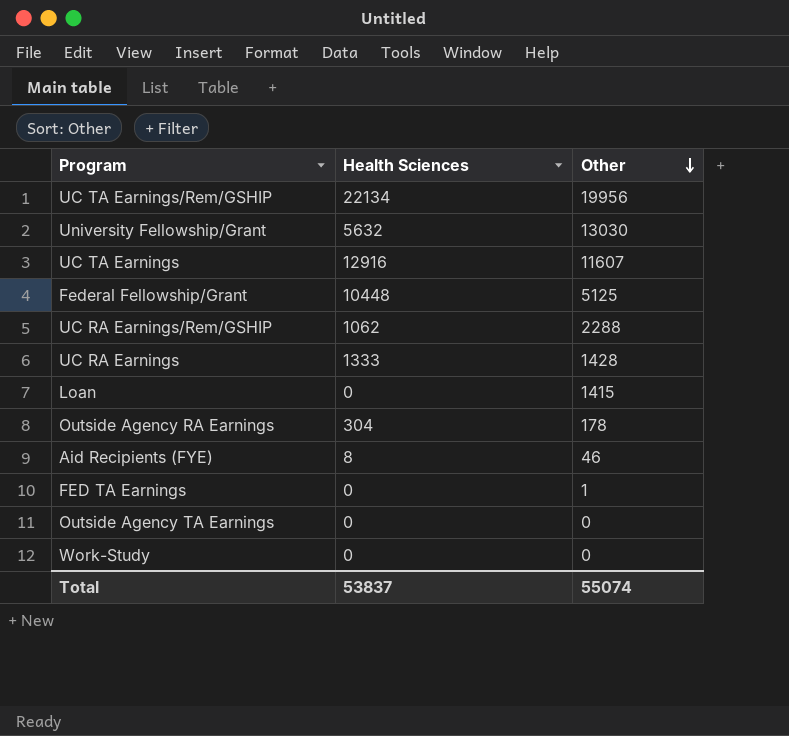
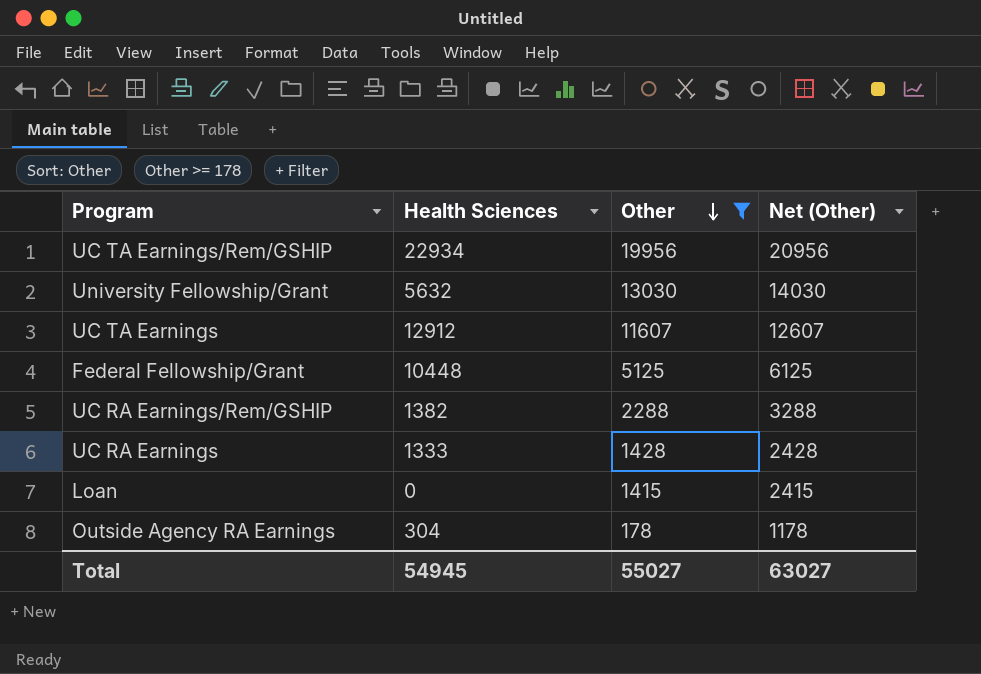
filter: none -> Other >= 178
column Net (Other) | formula: none -> [Other] + 1000
UC TA Earnings/Rem/GSHIP | Health Sciences: 22134 -> 22934
UC TA Earnings | Health Sciences: 12916 -> 12912
UC RA Earnings/Rem/GSHIP | Health Sciences: 1062 -> 1382
Total | Health Sciences: 53837 -> 54945
Total | Other: 55074 -> 55027

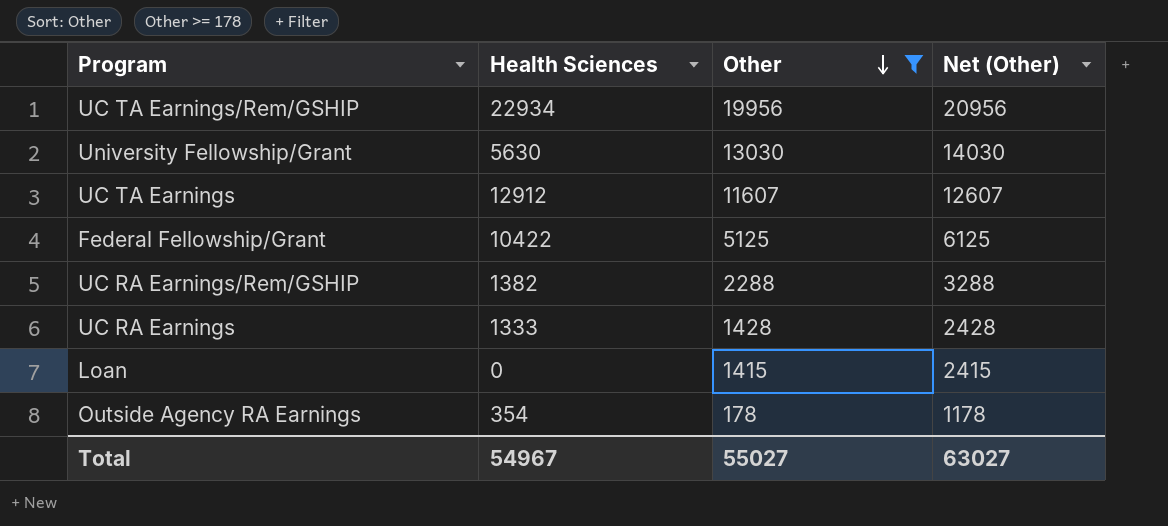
University Fellowship/Grant | Health Sciences: 5632 -> 5630
Federal Fellowship/Grant | Health Sciences: 10448 -> 10422
Outside Agency RA Earnings | Health Sciences: 304 -> 354
Total | Health Sciences: 54945 -> 54967

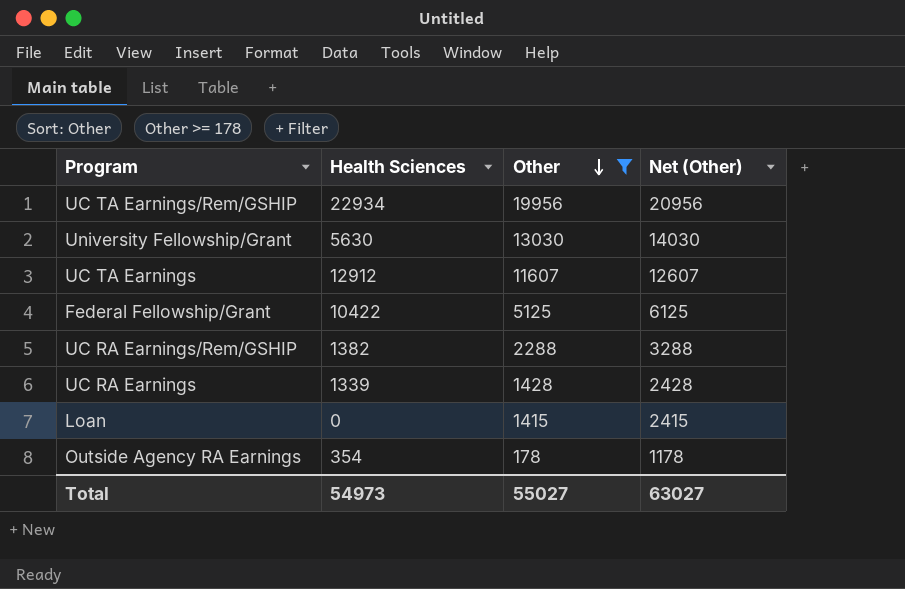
UC RA Earnings | Health Sciences: 1333 -> 1339
Total | Health Sciences: 54967 -> 54973

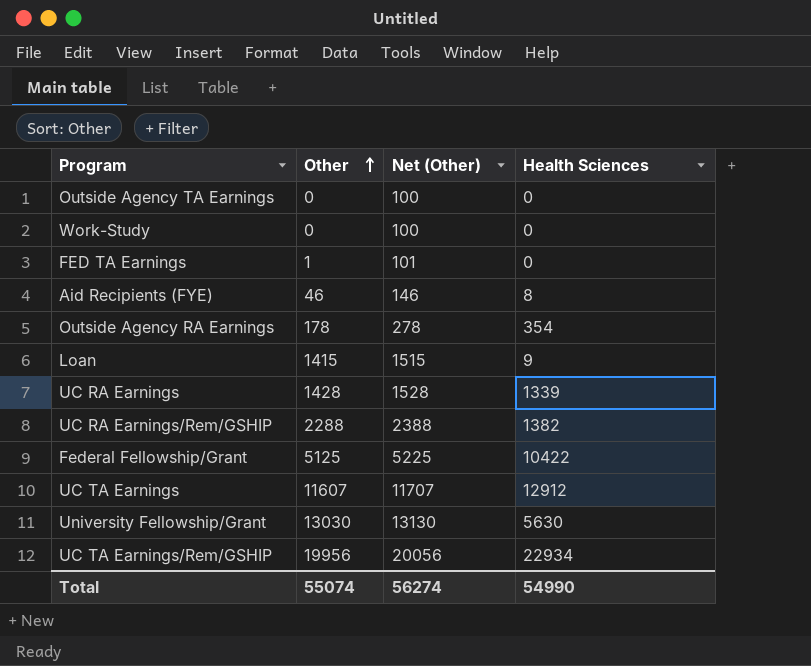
filter: Other >= 178 -> none
row order: Other descending -> Other ascending
column Net (Other) | formula: [Other] + 1000 -> [Other] + 100
column Health Sciences | position: 2 -> 4
Loan | Health Sciences: 0 -> 9
Total | Other: 55027 -> 55074
Total | Net (Other): 63027 -> 56274
Total | Health Sciences: 54973 -> 54990

